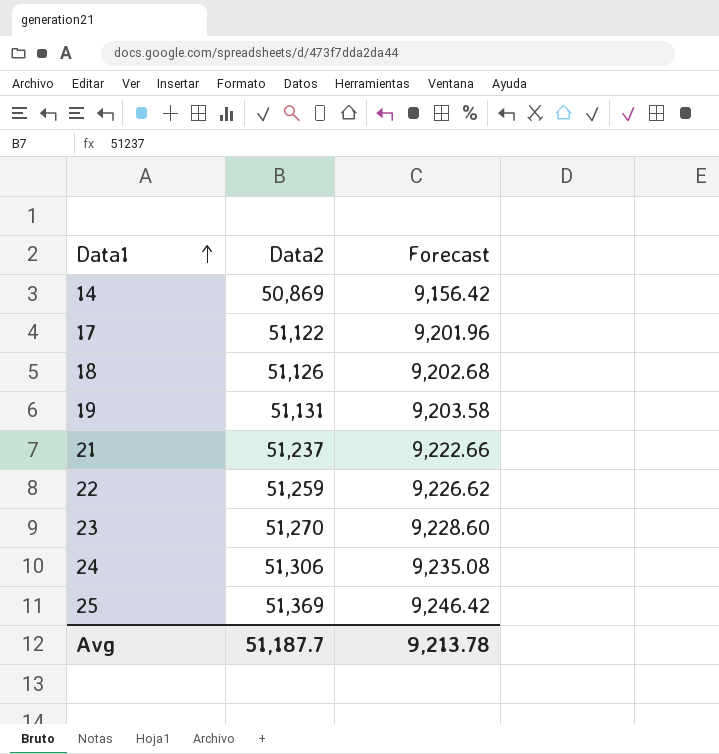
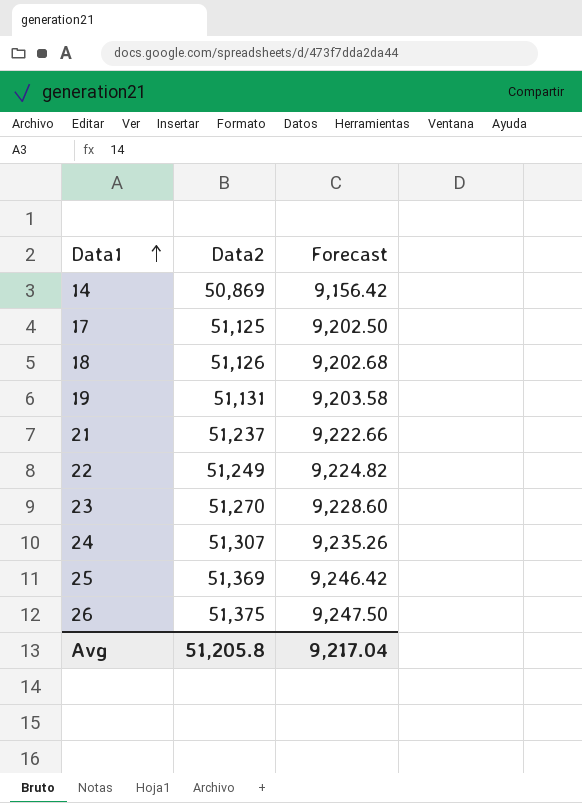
17 | Data2: 51,122 -> 51,125
17 | Forecast: 9,201.96 -> 9,202.50
22 | Data2: 51,259 -> 51,249
22 | Forecast: 9,226.62 -> 9,224.82
24 | Data2: 51,306 -> 51,307
24 | Forecast: 9,235.08 -> 9,235.26
row 26: none -> 51,375 | 9,247.50
Avg | Data2: 51,187.7 -> 51,205.8
Avg | Forecast: 9,213.78 -> 9,217.04

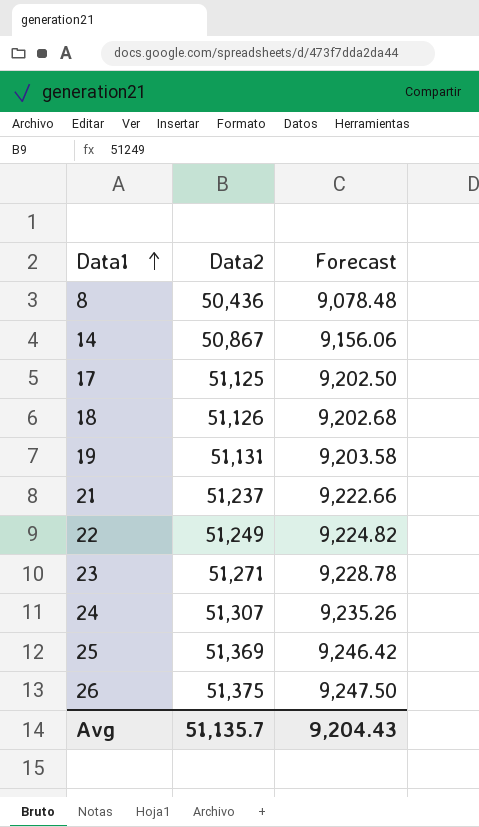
row 8: none -> 50,436 | 9,078.48
14 | Data2: 50,869 -> 50,867
14 | Forecast: 9,156.42 -> 9,156.06
23 | Data2: 51,270 -> 51,271
23 | Forecast: 9,228.60 -> 9,228.78
Avg | Data2: 51,205.8 -> 51,135.7
Avg | Forecast: 9,217.04 -> 9,204.43

